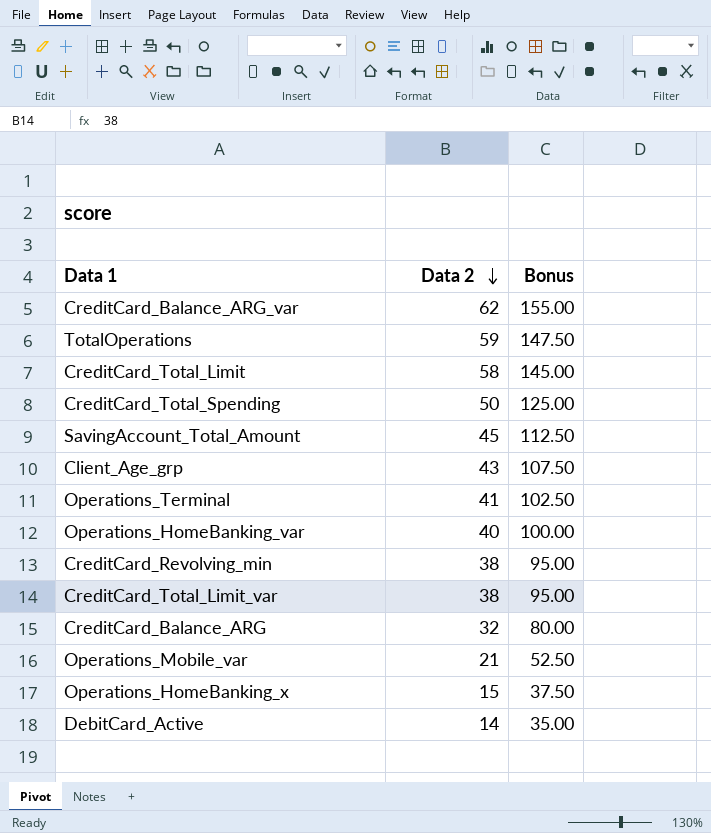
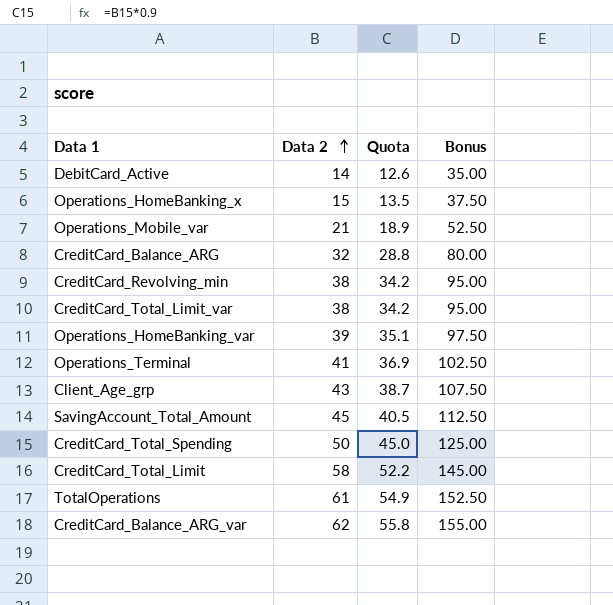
row order: Data 2 descending -> Data 2 ascending
column Quota | formula: none -> [Data 2] * 0.9
Operations_HomeBanking_var | Data 2: 40 -> 39
Operations_HomeBanking_var | Bonus: 100.00 -> 97.50
TotalOperations | Data 2: 59 -> 61
TotalOperations | Bonus: 147.50 -> 152.50

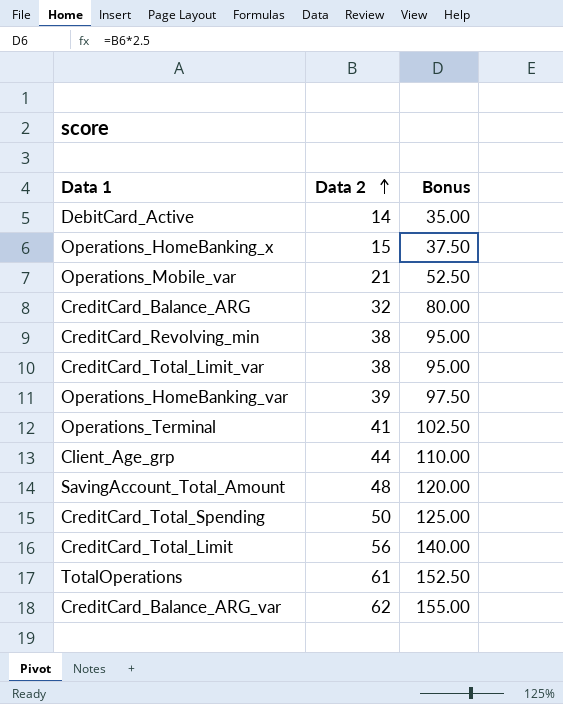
column Quota | formula: [Data 2] * 0.9 -> none
Client_Age_grp | Data 2: 43 -> 44
Client_Age_grp | Bonus: 107.50 -> 110.00
SavingAccount_Total_Amount | Data 2: 45 -> 48
SavingAccount_Total_Amount | Bonus: 112.50 -> 120.00
CreditCard_Total_Limit | Data 2: 58 -> 56
CreditCard_Total_Limit | Bonus: 145.00 -> 140.00

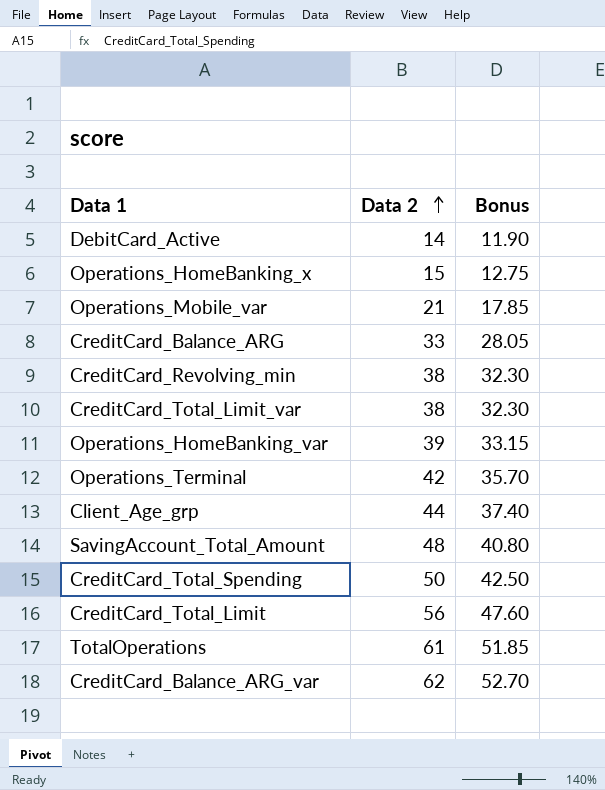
column Bonus | formula: [Data 2] * 2.5 -> [Data 2] * 0.85
CreditCard_Balance_ARG | Data 2: 32 -> 33
Operations_Terminal | Data 2: 41 -> 42

